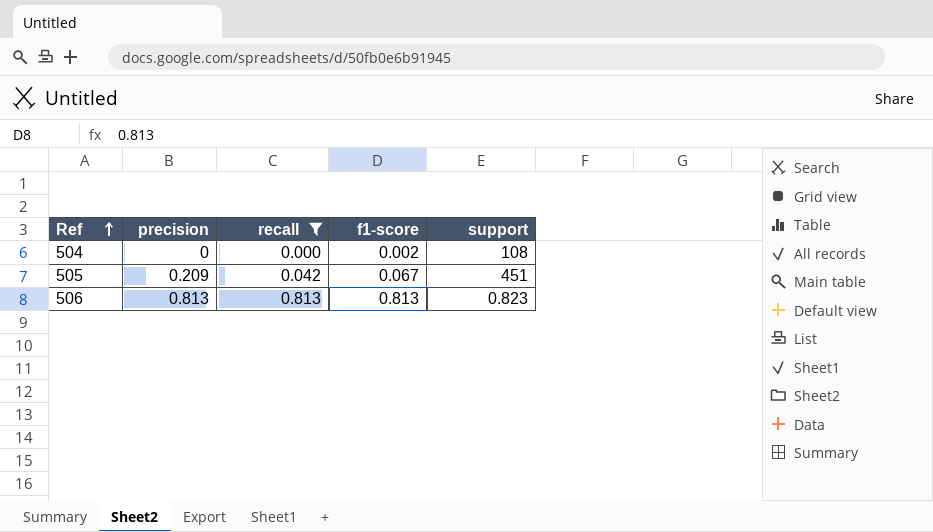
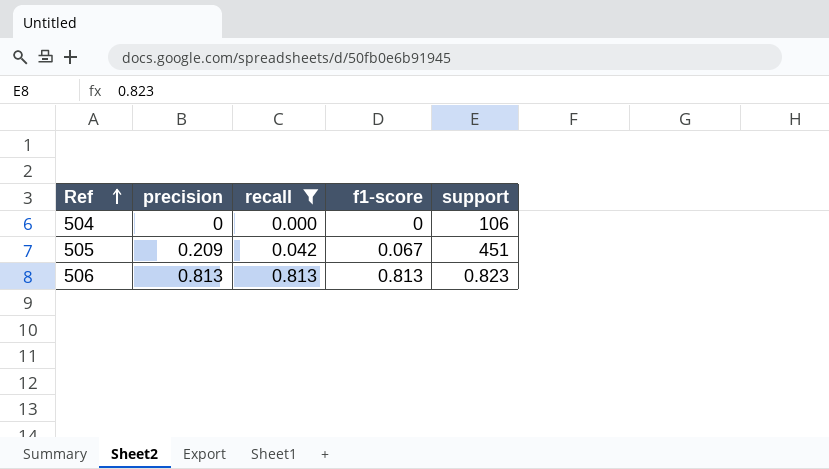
504 | f1-score: 0.002 -> 0
504 | support: 108 -> 106

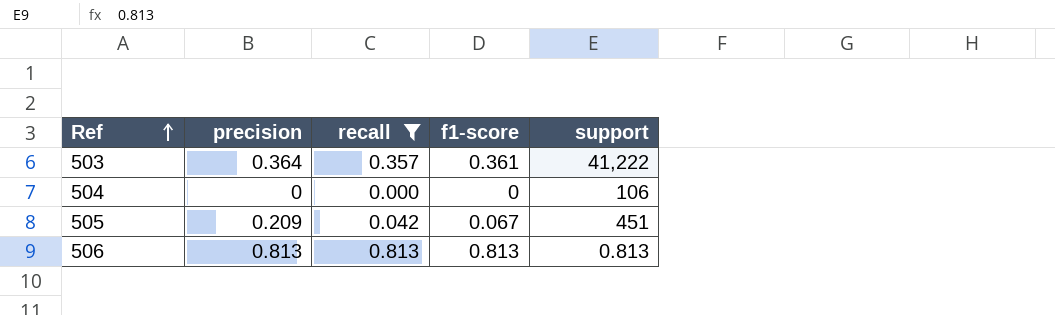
row 503: none -> 0.364 | 0.357 | 0.361 | 41,222
506 | support: 0.823 -> 0.813

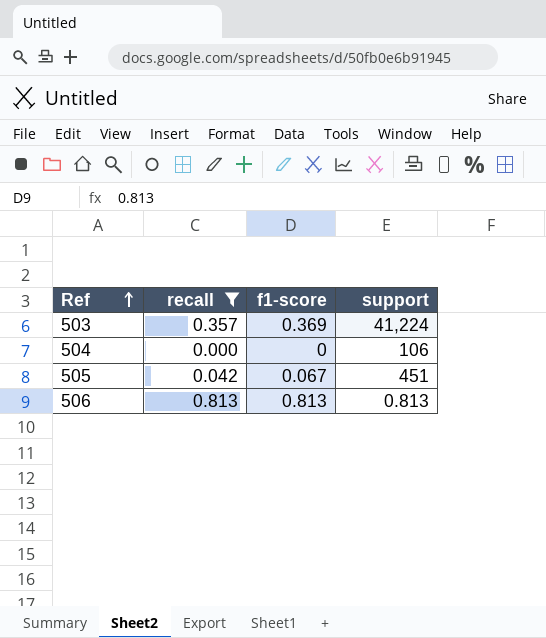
column precision | position: 2 -> none
503 | f1-score: 0.361 -> 0.369
503 | support: 41,222 -> 41,224

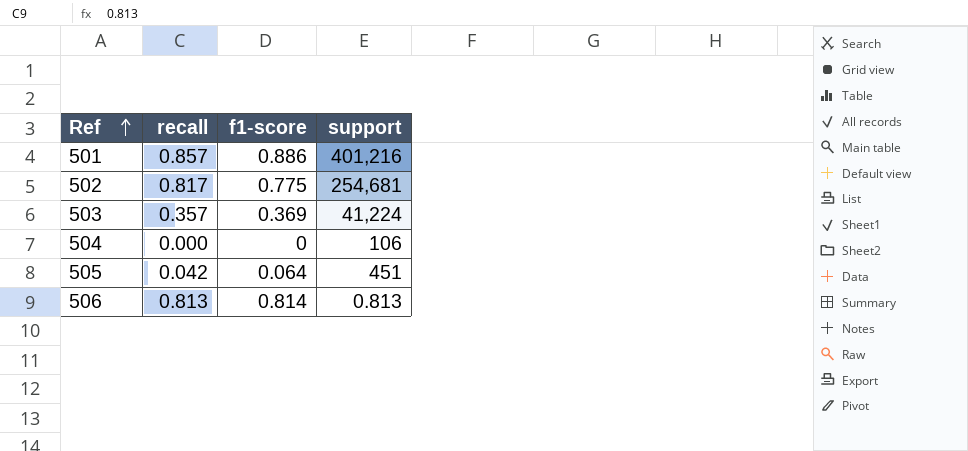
filter: recall <= 0.813 -> none
505 | f1-score: 0.067 -> 0.064
506 | f1-score: 0.813 -> 0.814

